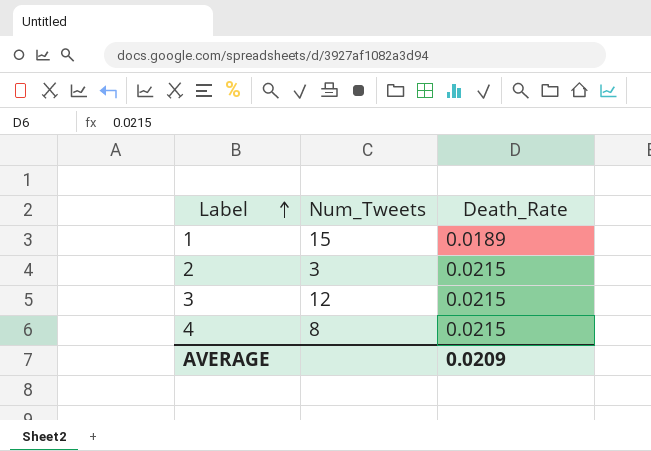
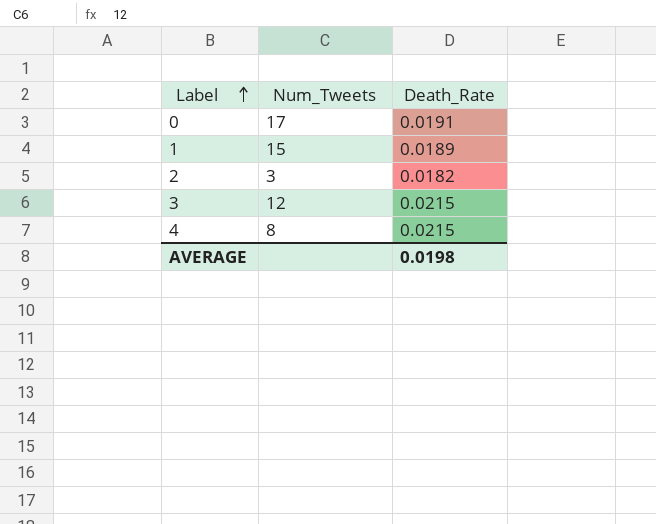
row 0: none -> 17 | 0.0191
2 | Death_Rate: 0.0215 -> 0.0182
AVERAGE | Death_Rate: 0.0209 -> 0.0198

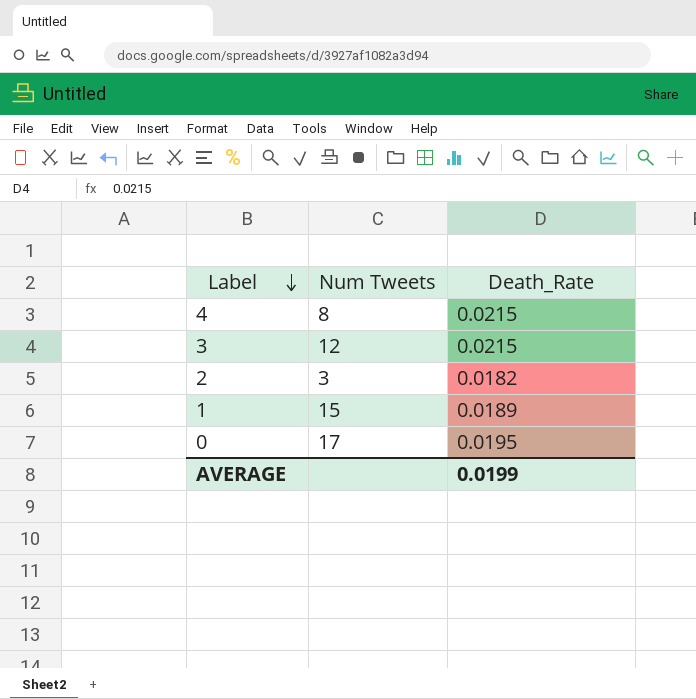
row order: Label ascending -> Label descending
column name: Num_Tweets -> Num Tweets
0 | Death_Rate: 0.0191 -> 0.0195
AVERAGE | Death_Rate: 0.0198 -> 0.0199

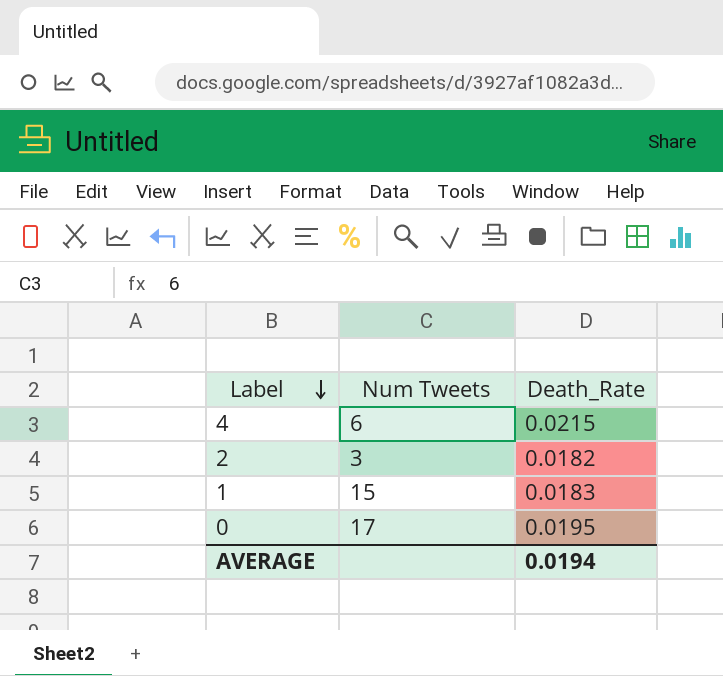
row 3: 12 | 0.0215 -> none
4 | Num Tweets: 8 -> 6
1 | Death_Rate: 0.0189 -> 0.0183
AVERAGE | Death_Rate: 0.0199 -> 0.0194

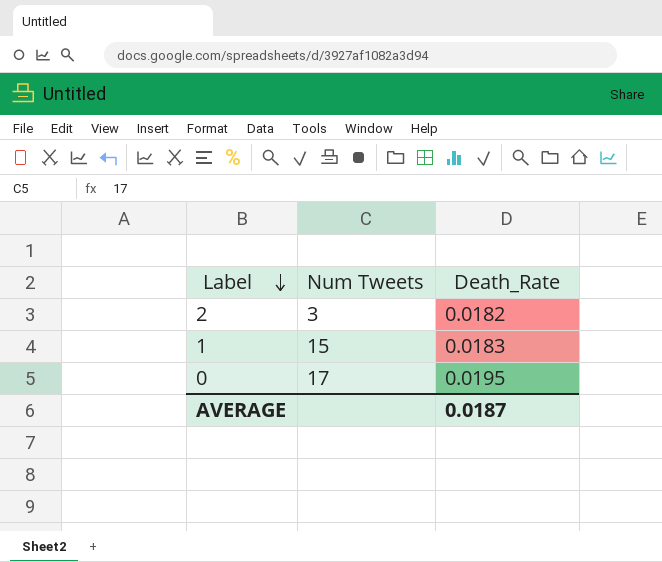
row 4: 6 | 0.0215 -> none
AVERAGE | Death_Rate: 0.0194 -> 0.0187

